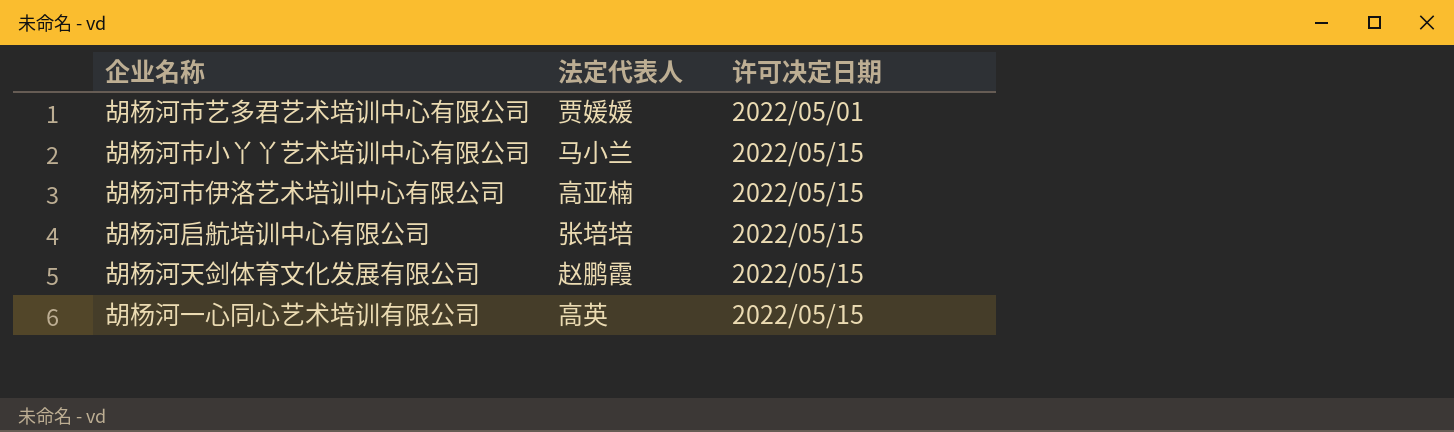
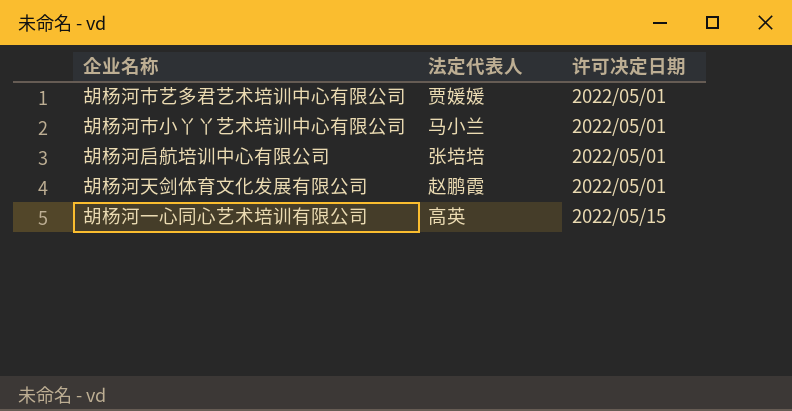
row 胡杨河市伊洛艺术培训中心有限公司: 高亚楠 | 2022/05/15 -> none
胡杨河市小丫丫艺术培训中心有限公司 | 许可决定日期: 2022/05/15 -> 2022/05/01
胡杨河启航培训中心有限公司 | 许可决定日期: 2022/05/15 -> 2022/05/01
胡杨河天剑体育文化发展有限公司 | 许可决定日期: 2022/05/15 -> 2022/05/01

